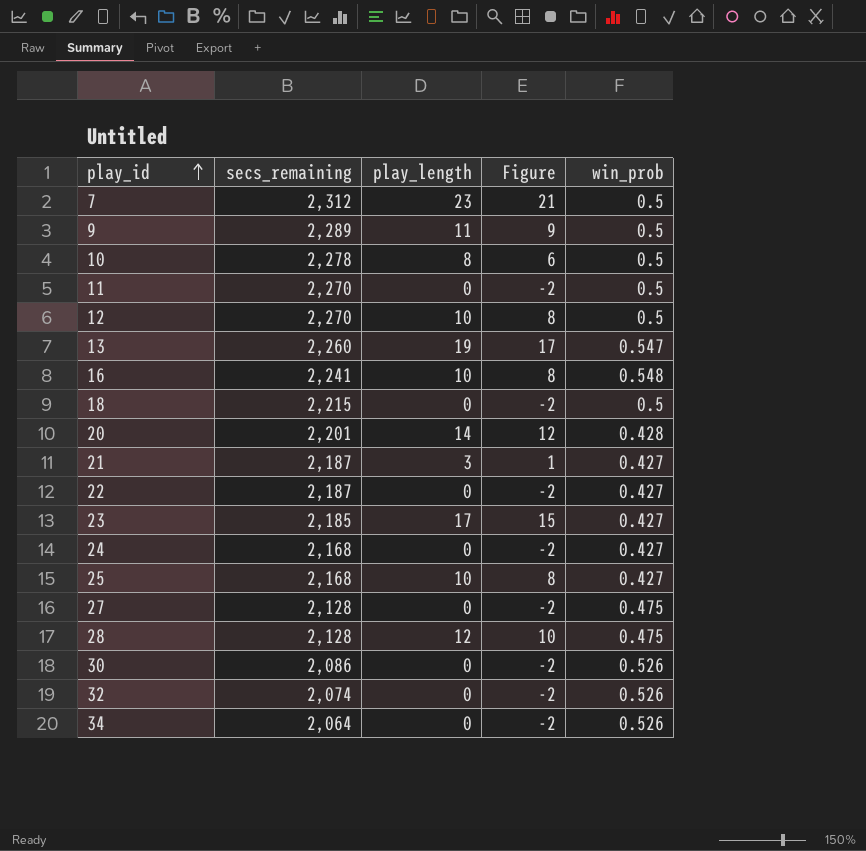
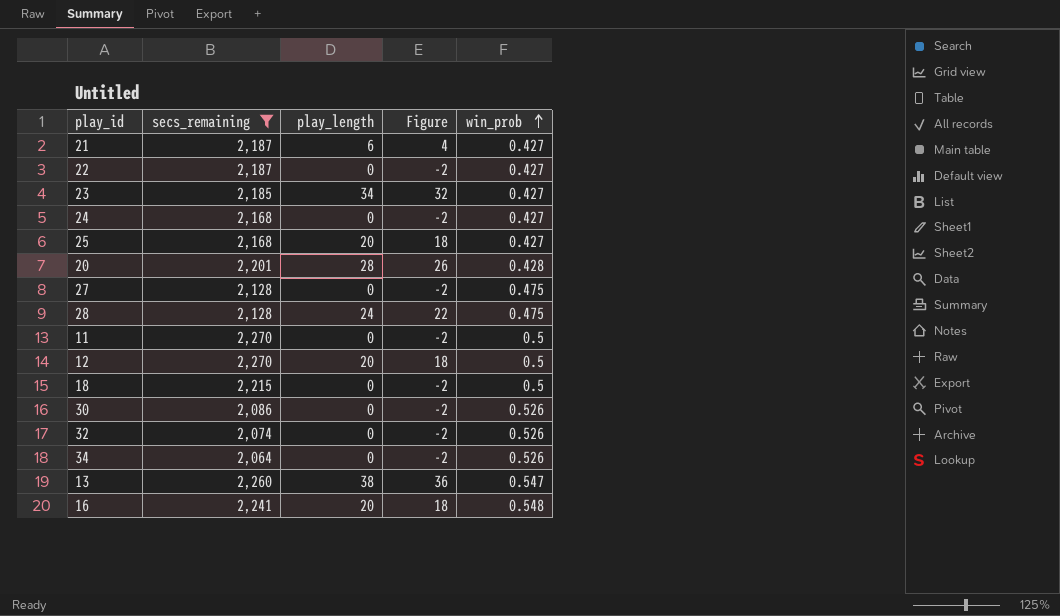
filter: none -> secs_remaining <= 2,270
row order: play_id ascending -> win_prob ascending
21 | play_length: 3 -> 6
21 | Figure: 1 -> 4
23 | play_length: 17 -> 34
23 | Figure: 15 -> 32
25 | play_length: 10 -> 20
25 | Figure: 8 -> 18
20 | play_length: 14 -> 28
20 | Figure: 12 -> 26
28 | play_length: 12 -> 24
28 | Figure: 10 -> 22
12 | play_length: 10 -> 20
12 | Figure: 8 -> 18
13 | play_length: 19 -> 38
13 | Figure: 17 -> 36
16 | play_length: 10 -> 20
16 | Figure: 8 -> 18

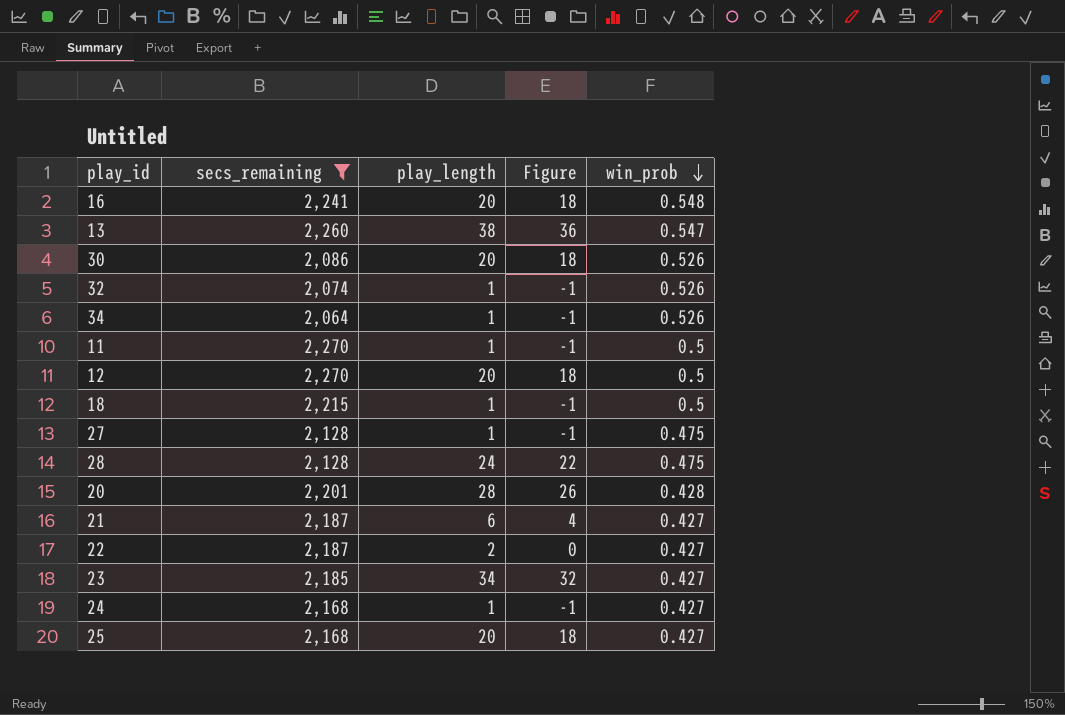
row order: win_prob ascending -> win_prob descending
30 | play_length: 0 -> 20
30 | Figure: -2 -> 18
32 | play_length: 0 -> 1
32 | Figure: -2 -> -1
34 | play_length: 0 -> 1
34 | Figure: -2 -> -1
11 | play_length: 0 -> 1
11 | Figure: -2 -> -1
18 | play_length: 0 -> 1
18 | Figure: -2 -> -1
27 | play_length: 0 -> 1
27 | Figure: -2 -> -1
22 | play_length: 0 -> 2
22 | Figure: -2 -> 0
24 | play_length: 0 -> 1
24 | Figure: -2 -> -1

